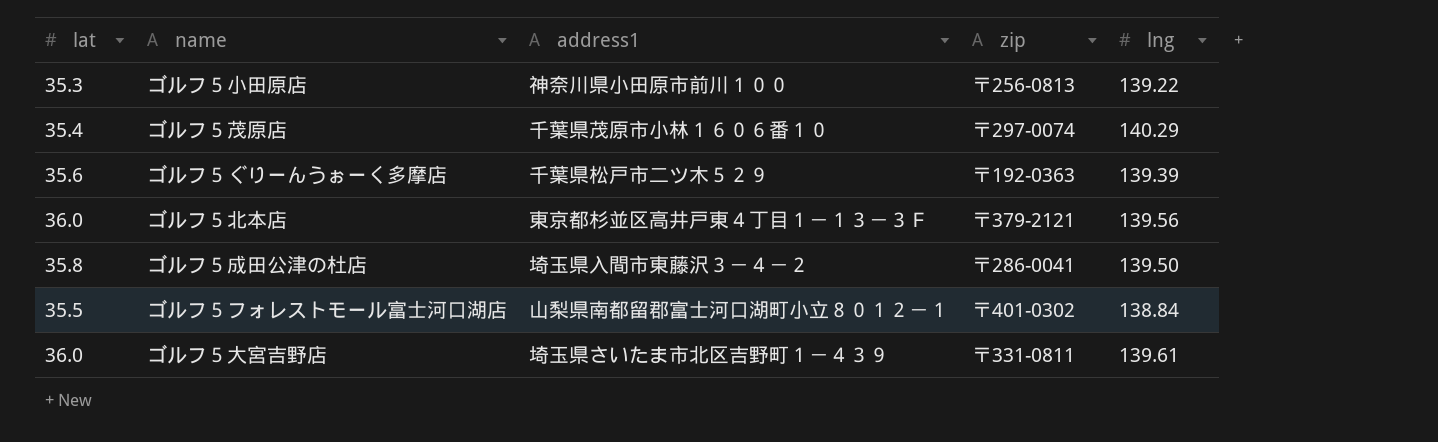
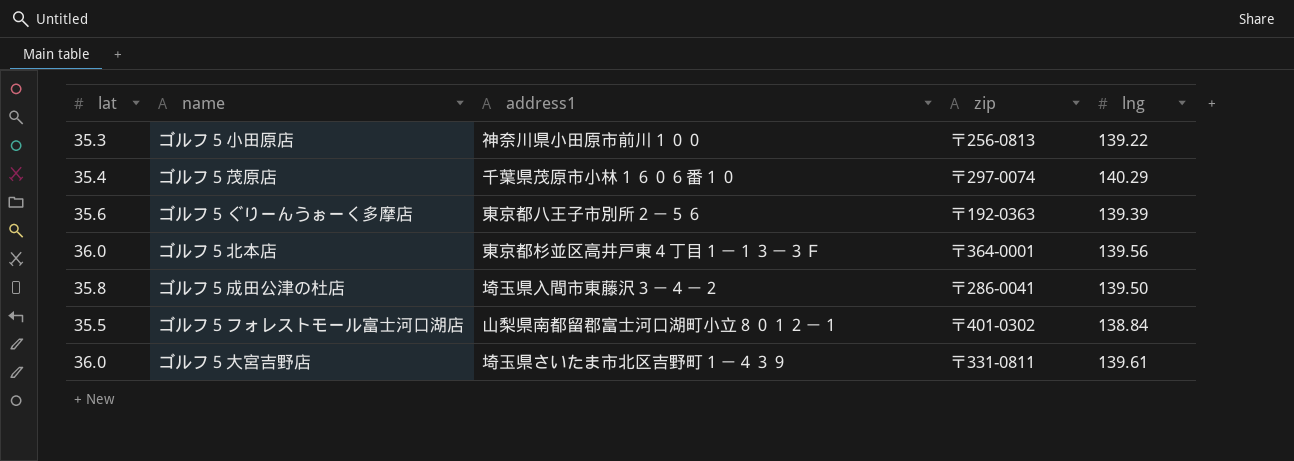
ゴルフ５ぐりーんうぉーく多摩店 | address1: 千葉県松戸市二ツ木５２９ -> 東京都八王子市別所２－５６
ゴルフ５北本店 | zip: 〒379-2121 -> 〒364-0001

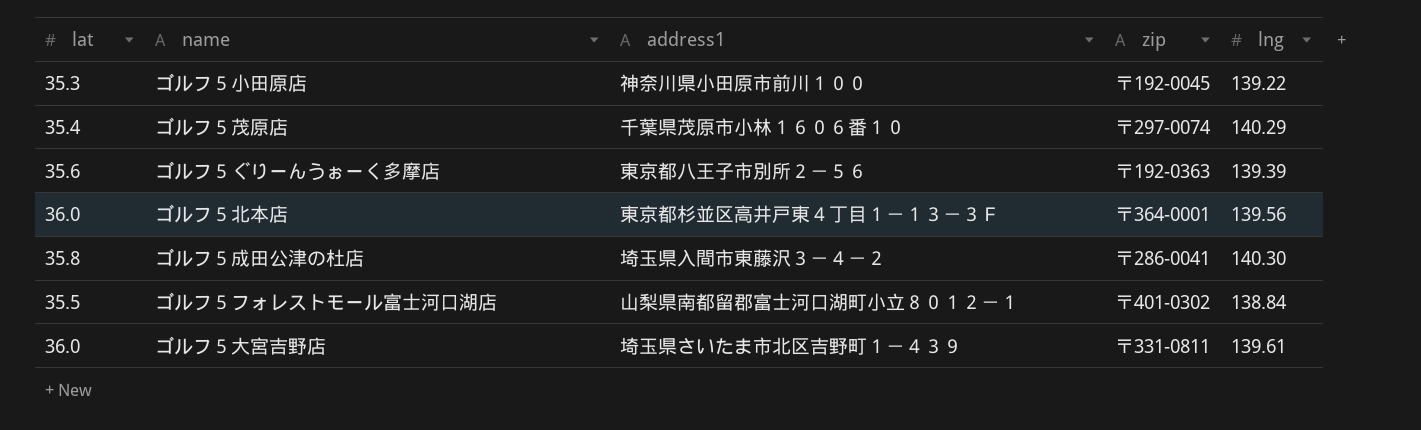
ゴルフ５小田原店 | zip: 〒256-0813 -> 〒192-0045
ゴルフ５成田公津の杜店 | lng: 139.50 -> 140.30

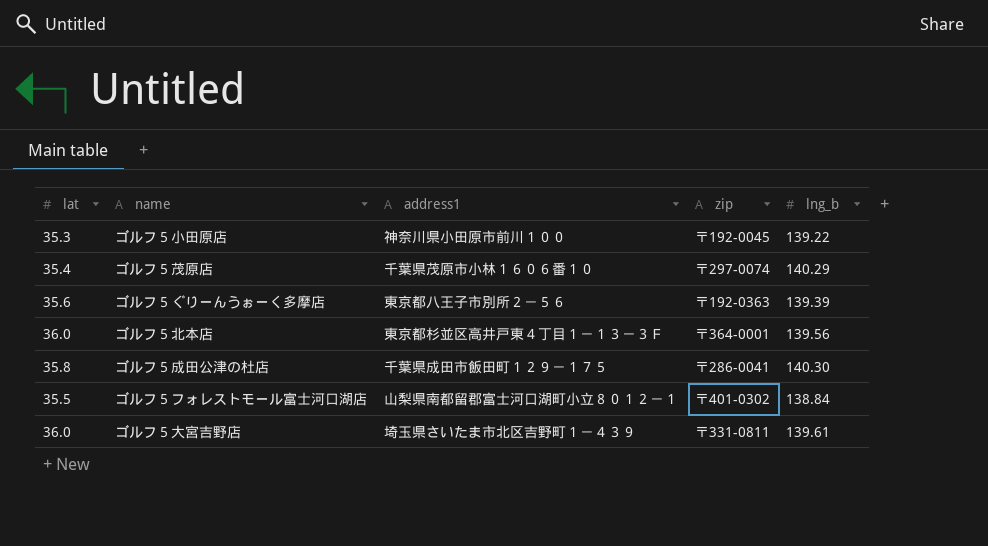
column name: lng -> lng_b
ゴルフ５成田公津の杜店 | address1: 埼玉県入間市東藤沢３－４－２ -> 千葉県成田市飯田町１２９－１７５

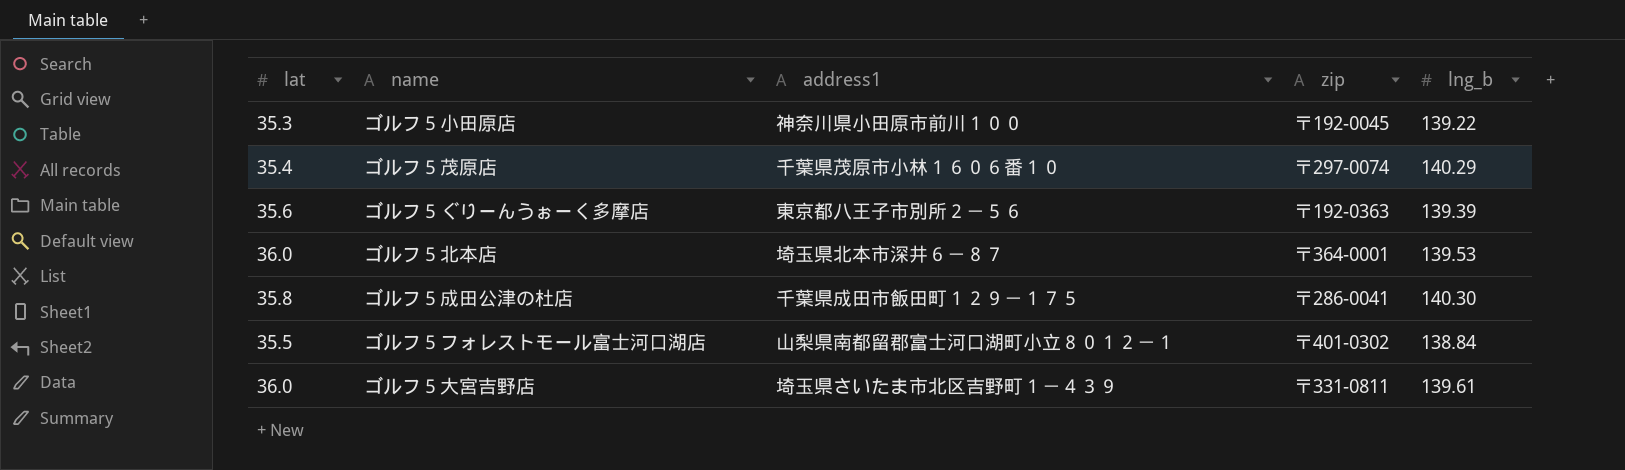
ゴルフ５北本店 | address1: 東京都杉並区高井戸東４丁目１－１３－３Ｆ -> 埼玉県北本市深井６－８７
ゴルフ５北本店 | lng_b: 139.56 -> 139.53

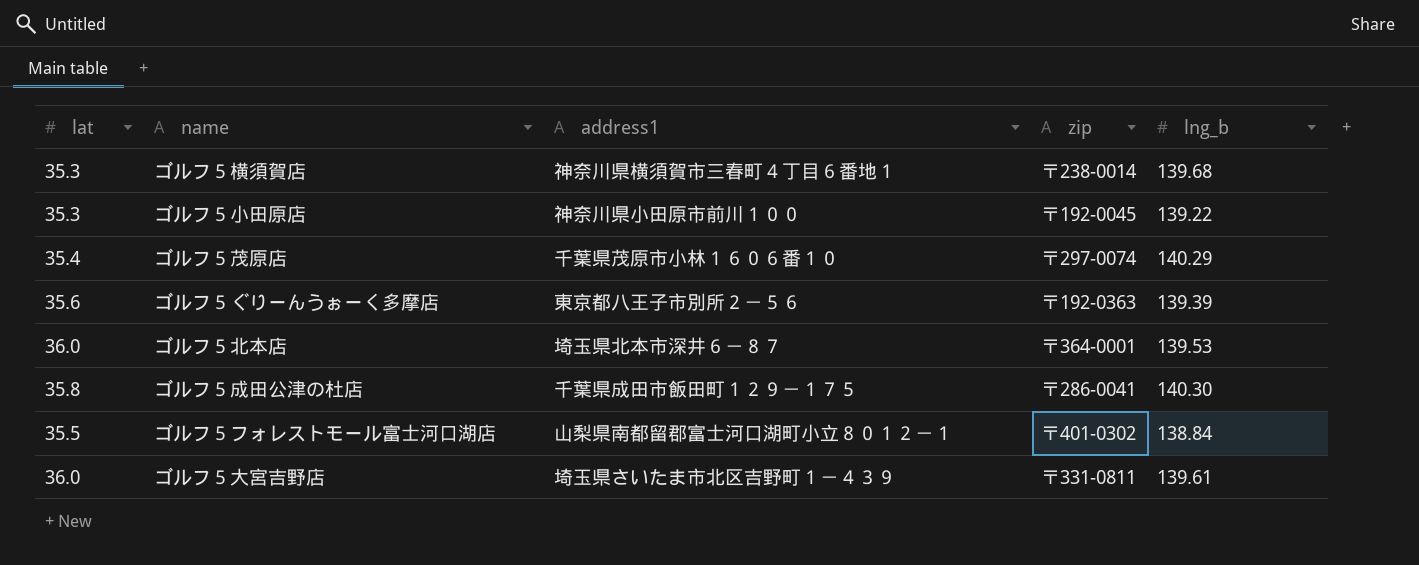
row ゴルフ５横須賀店: none -> 35.3 | 神奈川県横須賀市三春町４丁目６番地１ | 〒238-0014 | 139.68

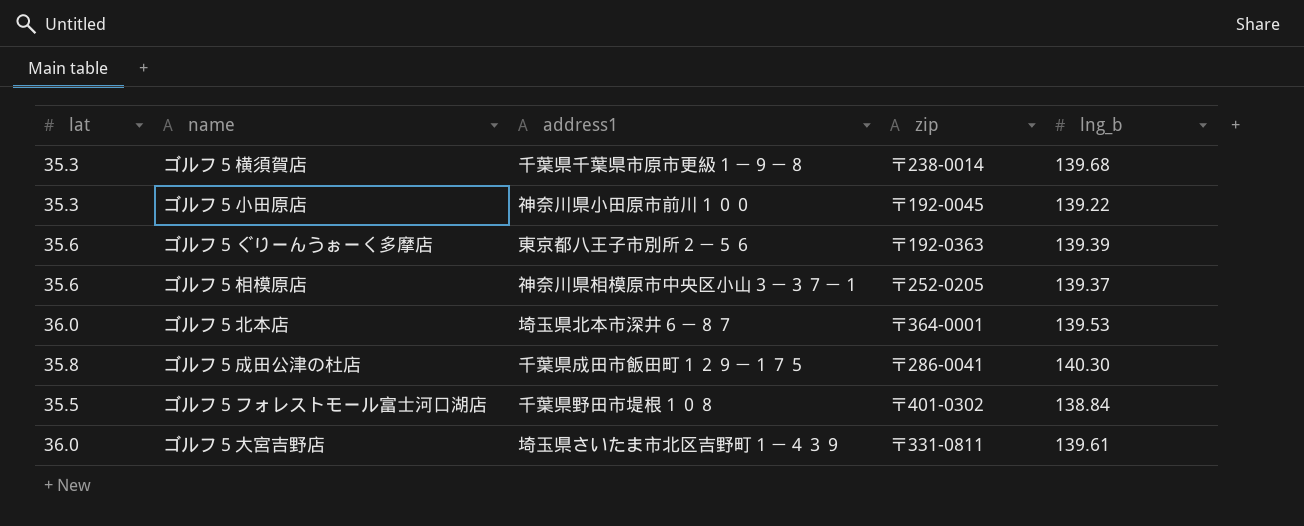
row ゴルフ５茂原店: 35.4 | 千葉県茂原市小林１６０６番１０ | 〒297-0074 | 140.29 -> none
ゴルフ５横須賀店 | address1: 神奈川県横須賀市三春町４丁目６番地１ -> 千葉県千葉県市原市更級１－９－８
row ゴルフ５相模原店: none -> 35.6 | 神奈川県相模原市中央区小山３－３７－１ | 〒252-0205 | 139.37
ゴルフ５フォレストモール富士河口湖店 | address1: 山梨県南都留郡富士河口湖町小立８０１２－１ -> 千葉県野田市堤根１０８

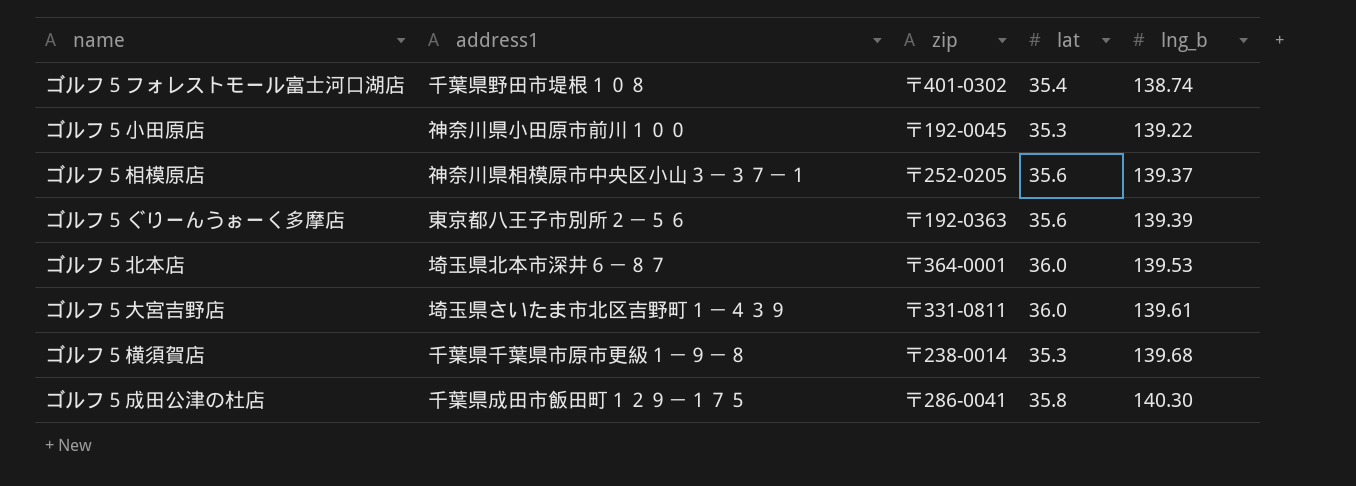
row order: none -> lng_b ascending
column lat | position: 1 -> 4
ゴルフ５フォレストモール富士河口湖店 | lat: 35.5 -> 35.4
ゴルフ５フォレストモール富士河口湖店 | lng_b: 138.84 -> 138.74

